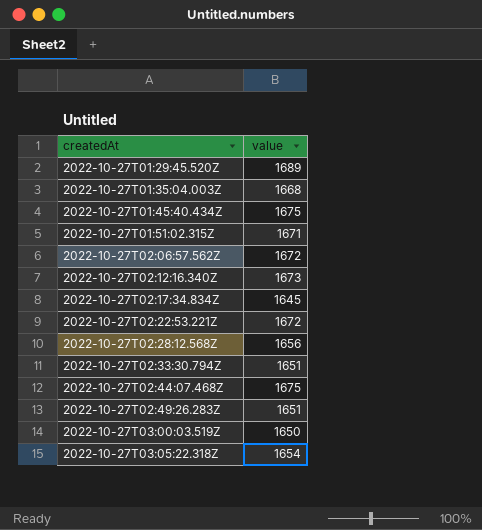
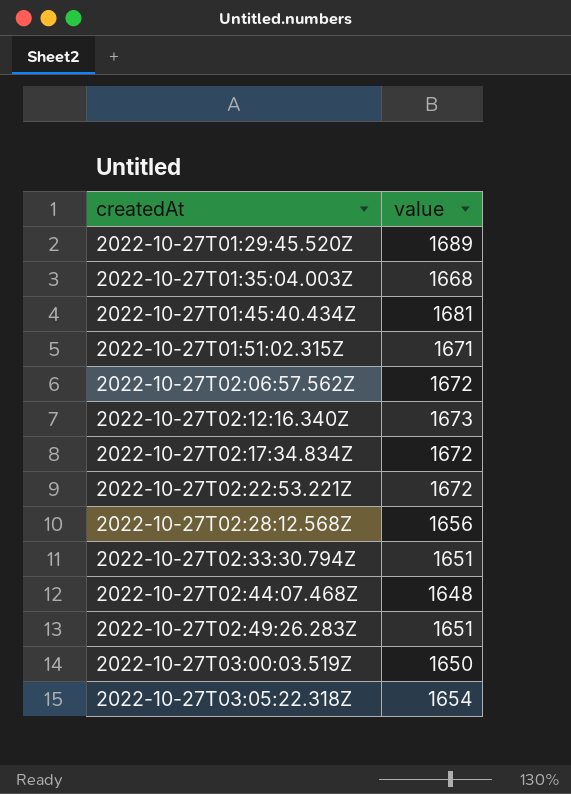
2022-10-27T01:45:40.434Z | value: 1675 -> 1681
2022-10-27T02:17:34.834Z | value: 1645 -> 1672
2022-10-27T02:44:07.468Z | value: 1675 -> 1648

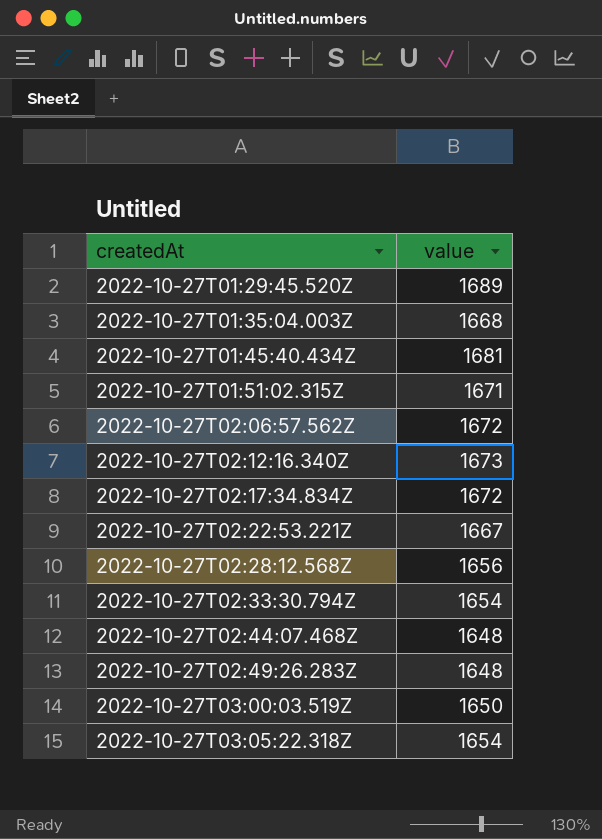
2022-10-27T02:22:53.221Z | value: 1672 -> 1667
2022-10-27T02:33:30.794Z | value: 1651 -> 1654
2022-10-27T02:49:26.283Z | value: 1651 -> 1648

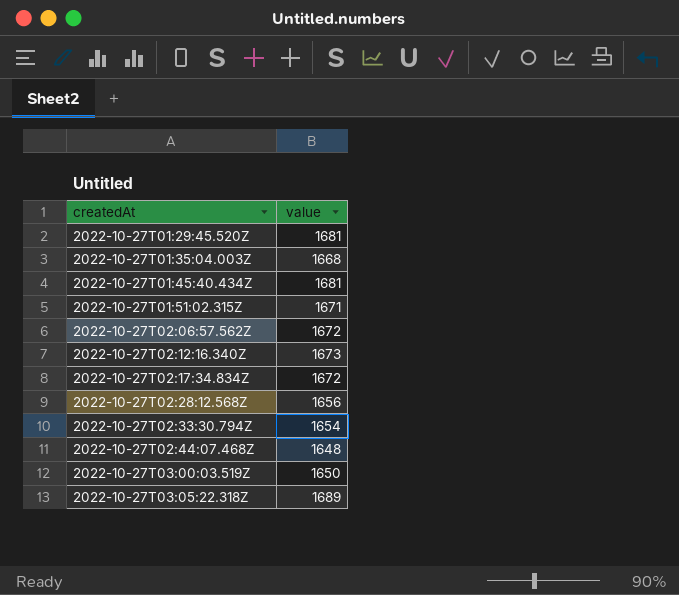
row 2022-10-27T02:22:53.221Z: 1667 -> none
row 2022-10-27T02:49:26.283Z: 1648 -> none
2022-10-27T01:29:45.520Z | value: 1689 -> 1681
2022-10-27T03:05:22.318Z | value: 1654 -> 1689

